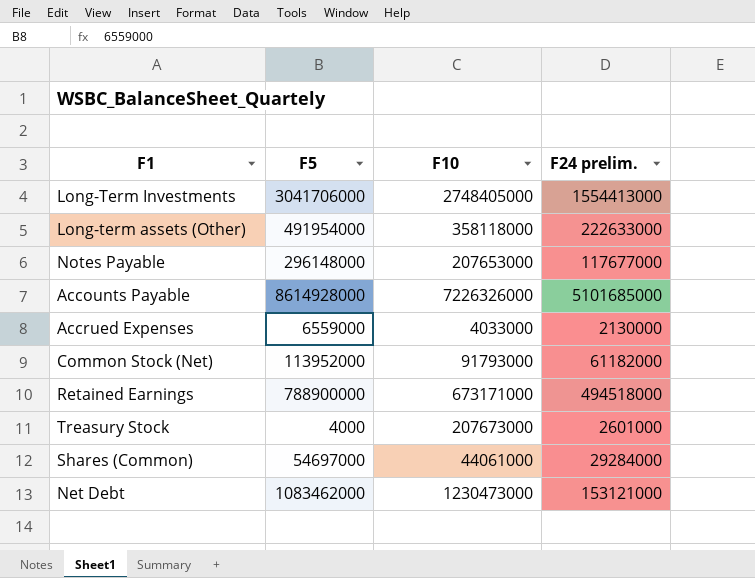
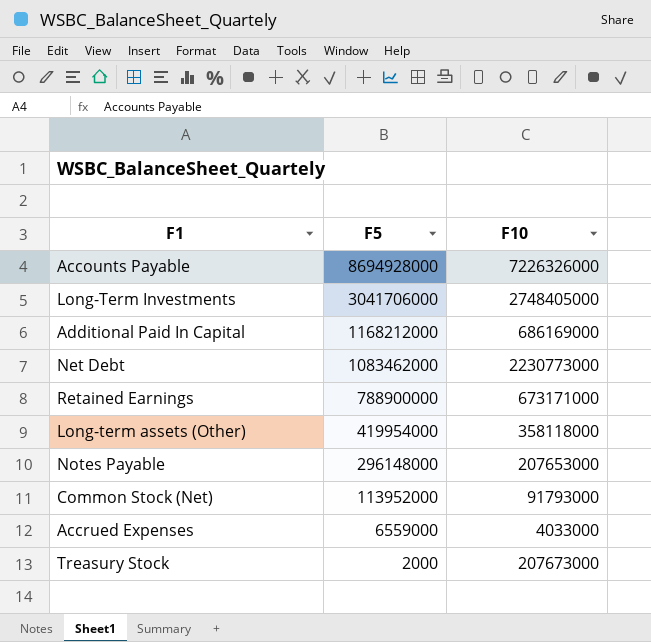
row order: none -> F5 descending
column F24 prelim. | position: 4 -> none
row Shares (Common): 54697000 | 44061000 | 29284000 -> none
Accounts Payable | F5: 8614928000 -> 8694928000
row Additional Paid In Capital: none -> 1168212000 | 686169000
Net Debt | F10: 1230473000 -> 2230773000
Long-term assets (Other) | F5: 491954000 -> 419954000
Treasury Stock | F5: 4000 -> 2000

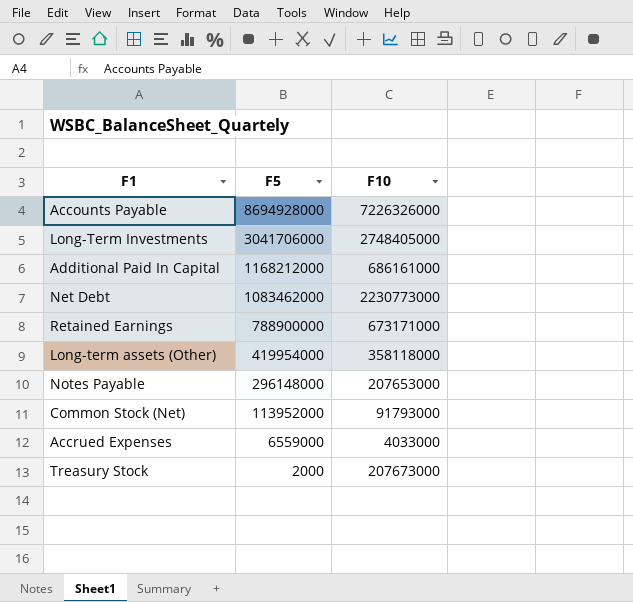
Additional Paid In Capital | F10: 686169000 -> 686161000

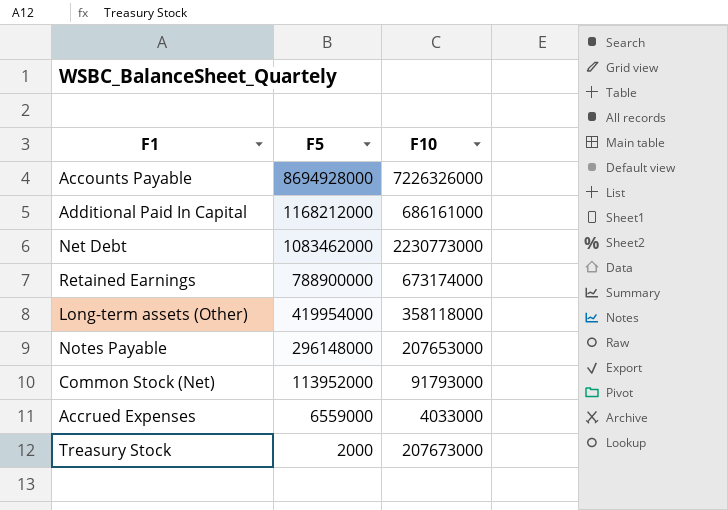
row Long-Term Investments: 3041706000 | 2748405000 -> none
Retained Earnings | F10: 673171000 -> 673174000

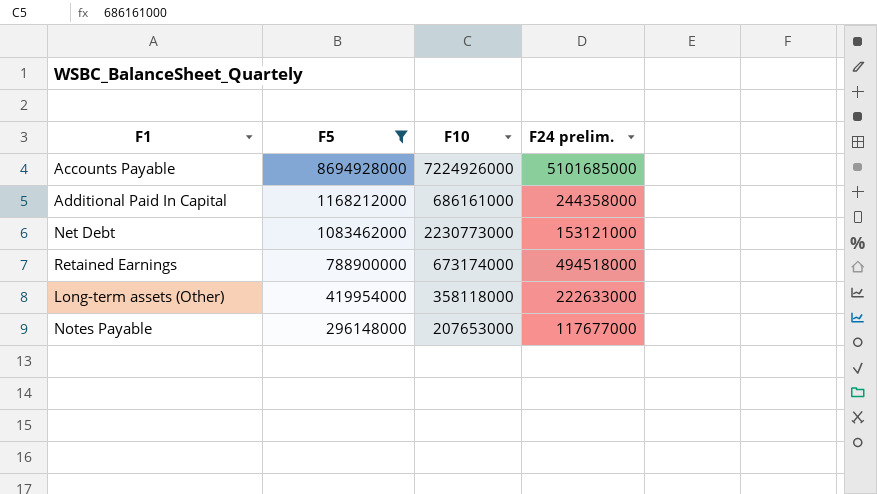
filter: none -> F5 >= 296148000
column F24 prelim. | position: none -> 4
Accounts Payable | F10: 7226326000 -> 7224926000

